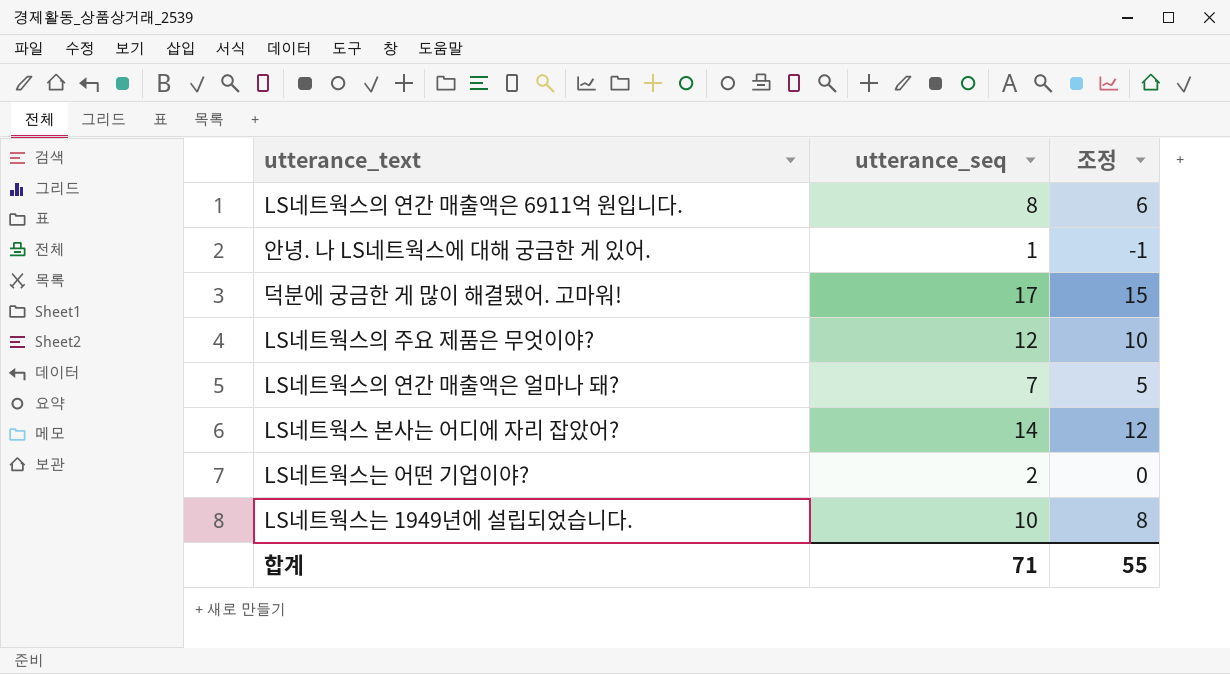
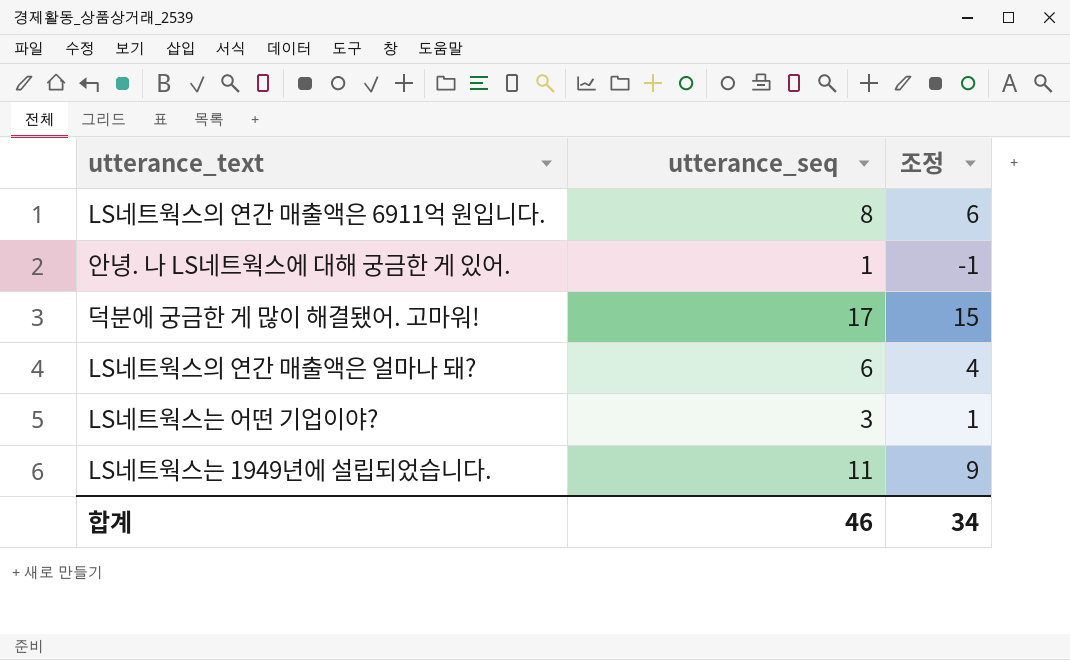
row LS네트웍스의 주요 제품은 무엇이야?: 12 | 10 -> none
row LS네트웍스 본사는 어디에 자리 잡았어?: 14 | 12 -> none
LS네트웍스의 연간 매출액은 얼마나 돼? | utterance_seq: 7 -> 6
LS네트웍스의 연간 매출액은 얼마나 돼? | 조정: 5 -> 4
LS네트웍스는 어떤 기업이야? | utterance_seq: 2 -> 3
LS네트웍스는 어떤 기업이야? | 조정: 0 -> 1
LS네트웍스는 1949년에 설립되었습니다. | utterance_seq: 10 -> 11
LS네트웍스는 1949년에 설립되었습니다. | 조정: 8 -> 9
합계 | utterance_seq: 71 -> 46
합계 | 조정: 55 -> 34

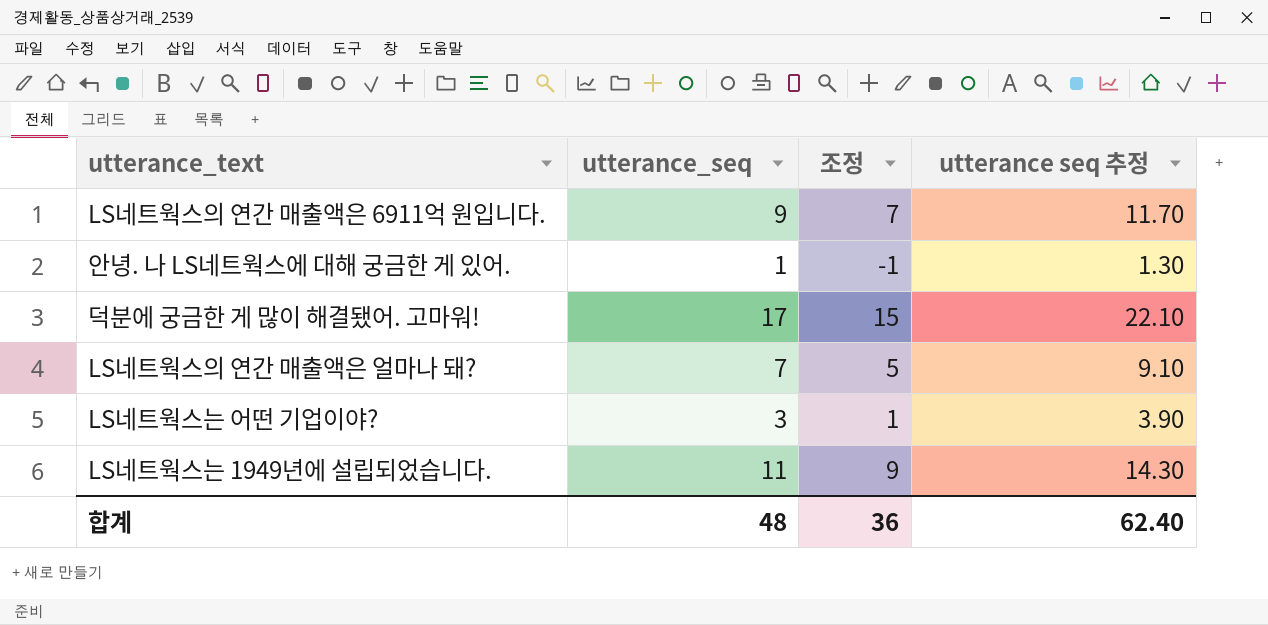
column utterance seq 추정 | formula: none -> [utterance_seq] * 1.3
LS네트웍스의 연간 매출액은 6911억 원입니다. | utterance_seq: 8 -> 9
LS네트웍스의 연간 매출액은 6911억 원입니다. | 조정: 6 -> 7
LS네트웍스의 연간 매출액은 얼마나 돼? | utterance_seq: 6 -> 7
LS네트웍스의 연간 매출액은 얼마나 돼? | 조정: 4 -> 5
합계 | utterance_seq: 46 -> 48
합계 | 조정: 34 -> 36

